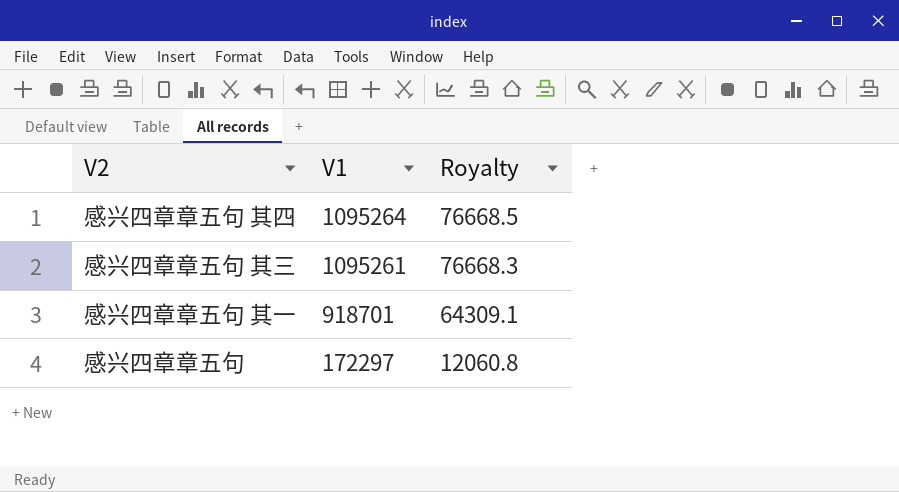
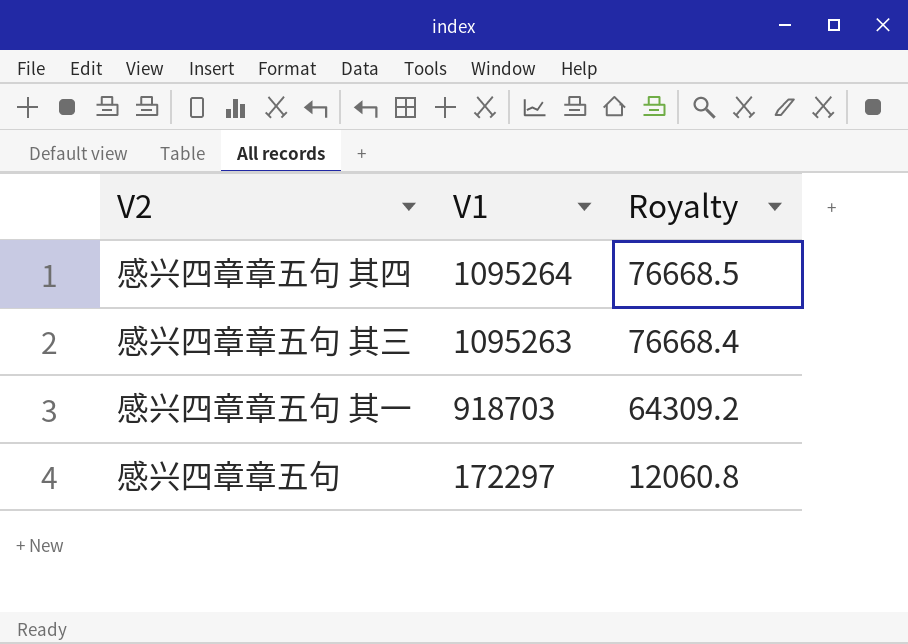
感兴四章章五句 其三 | V1: 1095261 -> 1095263
感兴四章章五句 其三 | Royalty: 76668.3 -> 76668.4
感兴四章章五句 其一 | V1: 918701 -> 918703
感兴四章章五句 其一 | Royalty: 64309.1 -> 64309.2

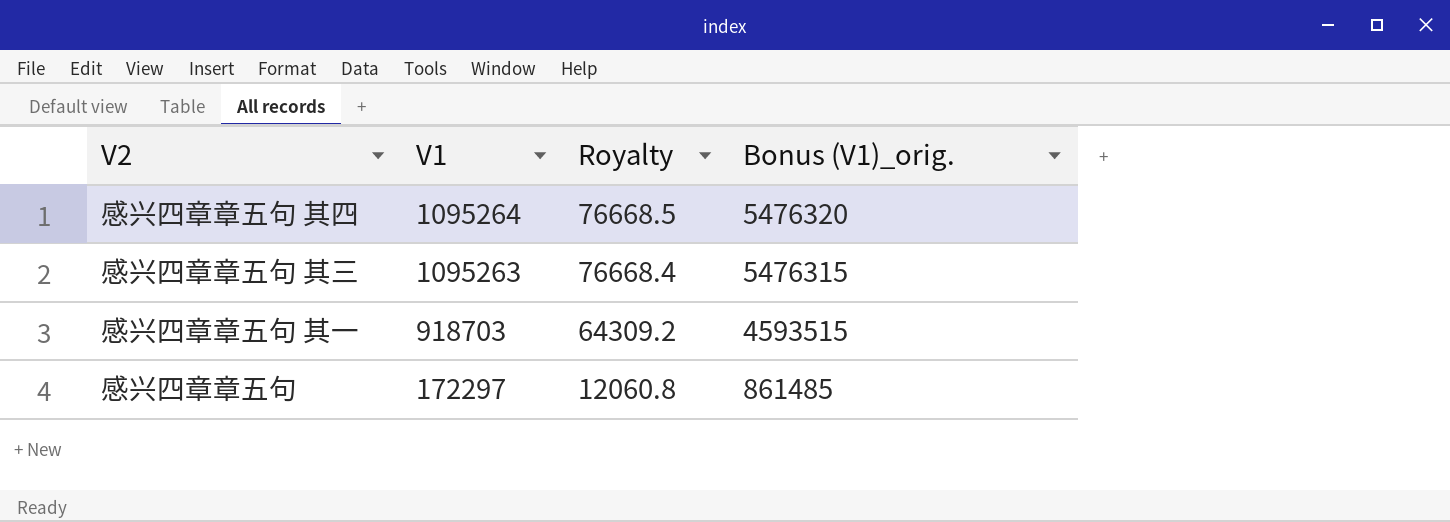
column Bonus (V1)_orig. | formula: none -> [V1] * 5

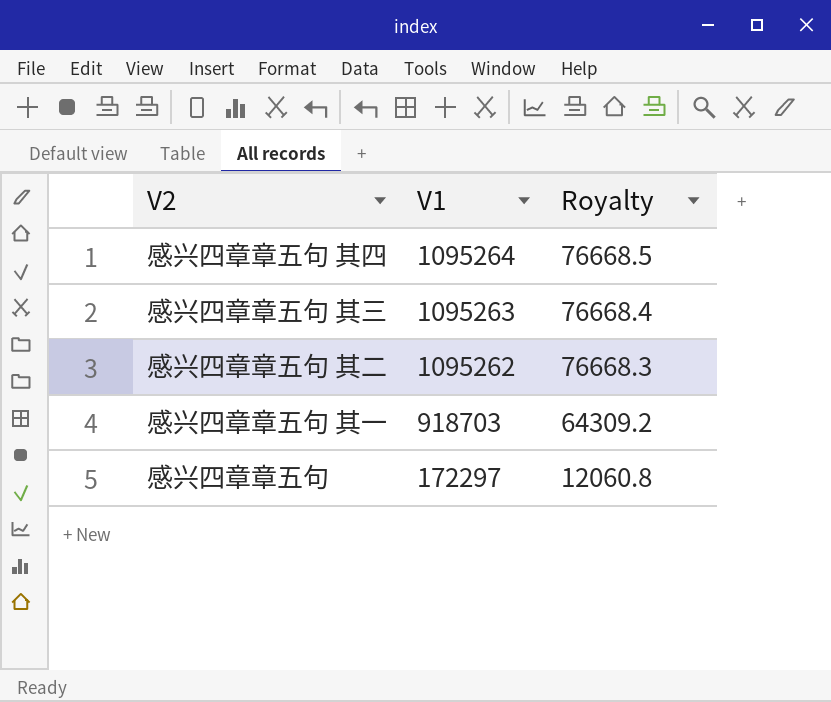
column Bonus (V1)_orig. | formula: [V1] * 5 -> none
row 感兴四章章五句 其二: none -> 1095262 | 76668.3

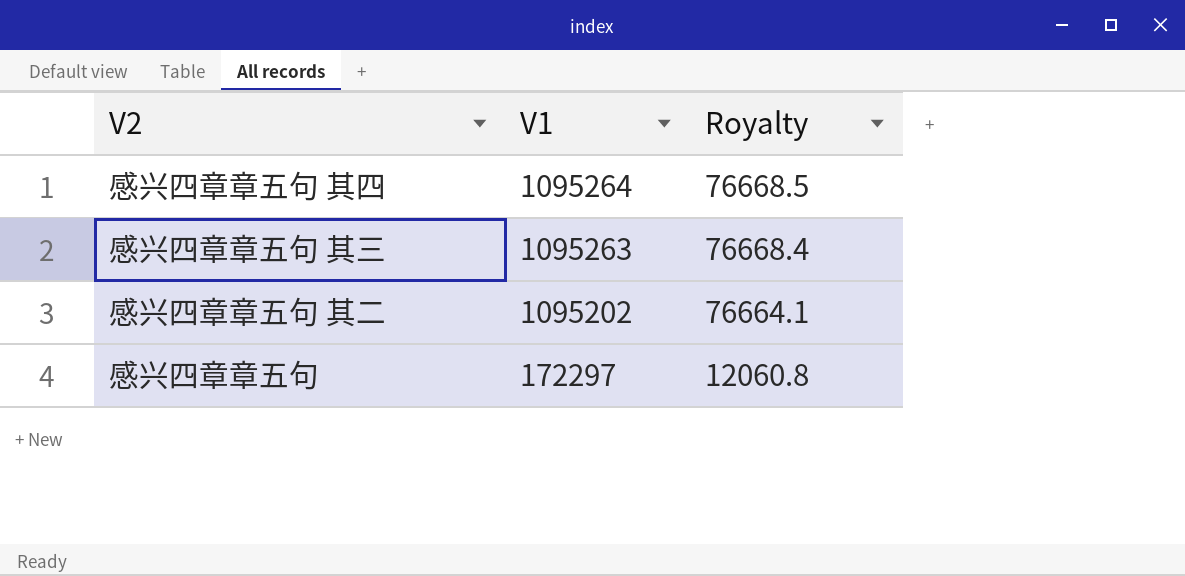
row 感兴四章章五句 其一: 918703 | 64309.2 -> none
感兴四章章五句 其二 | V1: 1095262 -> 1095202
感兴四章章五句 其二 | Royalty: 76668.3 -> 76664.1

